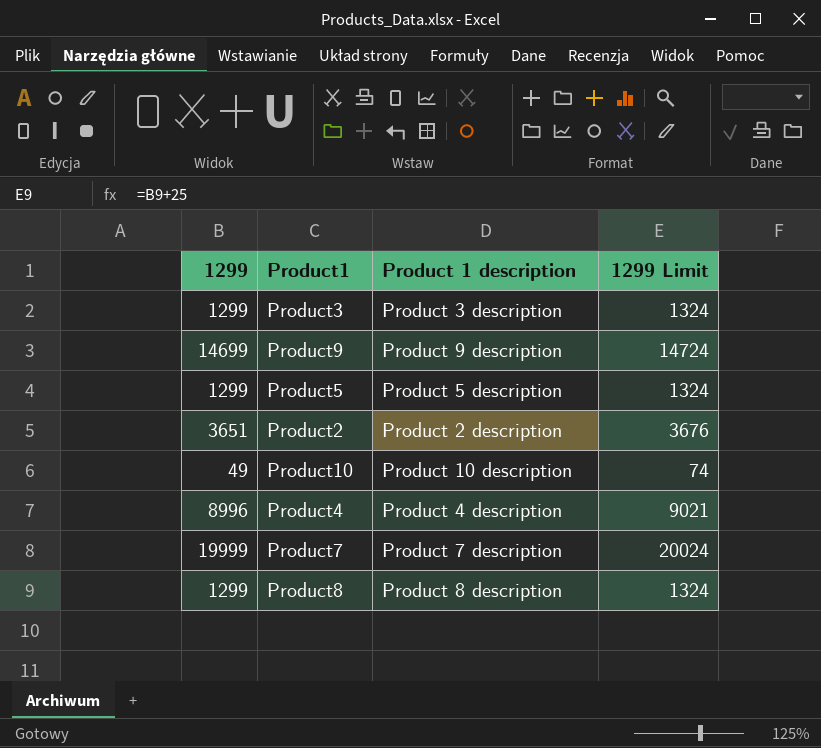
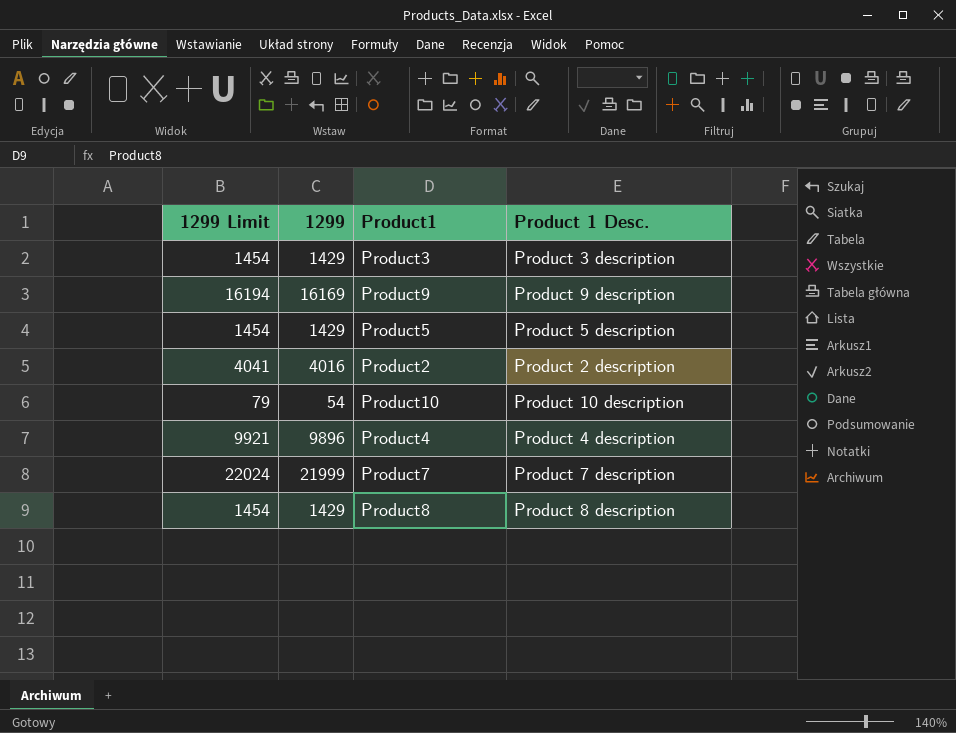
column 1299 Limit | position: 4 -> 1
column name: Product 1 description -> Product 1 Desc.
Product3 | 1299 Limit: 1324 -> 1454
Product3 | 1299: 1299 -> 1429
Product9 | 1299 Limit: 14724 -> 16194
Product9 | 1299: 14699 -> 16169
Product5 | 1299 Limit: 1324 -> 1454
Product5 | 1299: 1299 -> 1429
Product2 | 1299 Limit: 3676 -> 4041
Product2 | 1299: 3651 -> 4016
Product10 | 1299 Limit: 74 -> 79
Product10 | 1299: 49 -> 54
Product4 | 1299 Limit: 9021 -> 9921
Product4 | 1299: 8996 -> 9896
Product7 | 1299 Limit: 20024 -> 22024
Product7 | 1299: 19999 -> 21999
Product8 | 1299 Limit: 1324 -> 1454
Product8 | 1299: 1299 -> 1429

